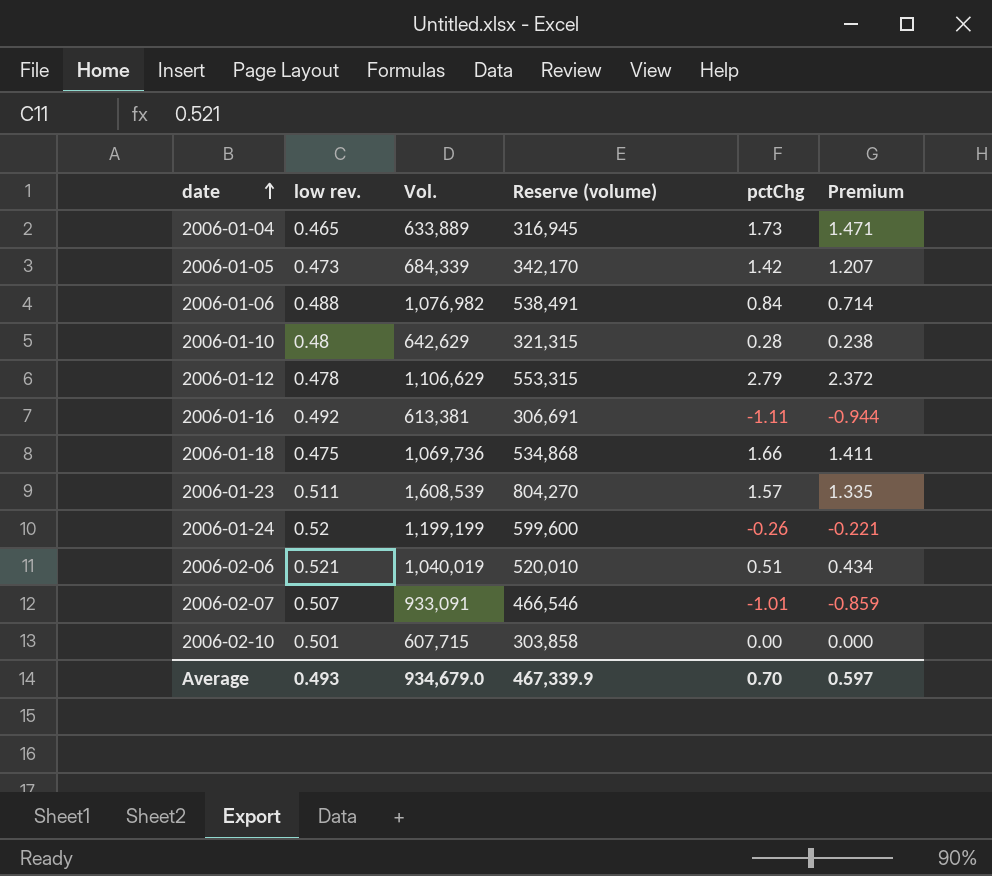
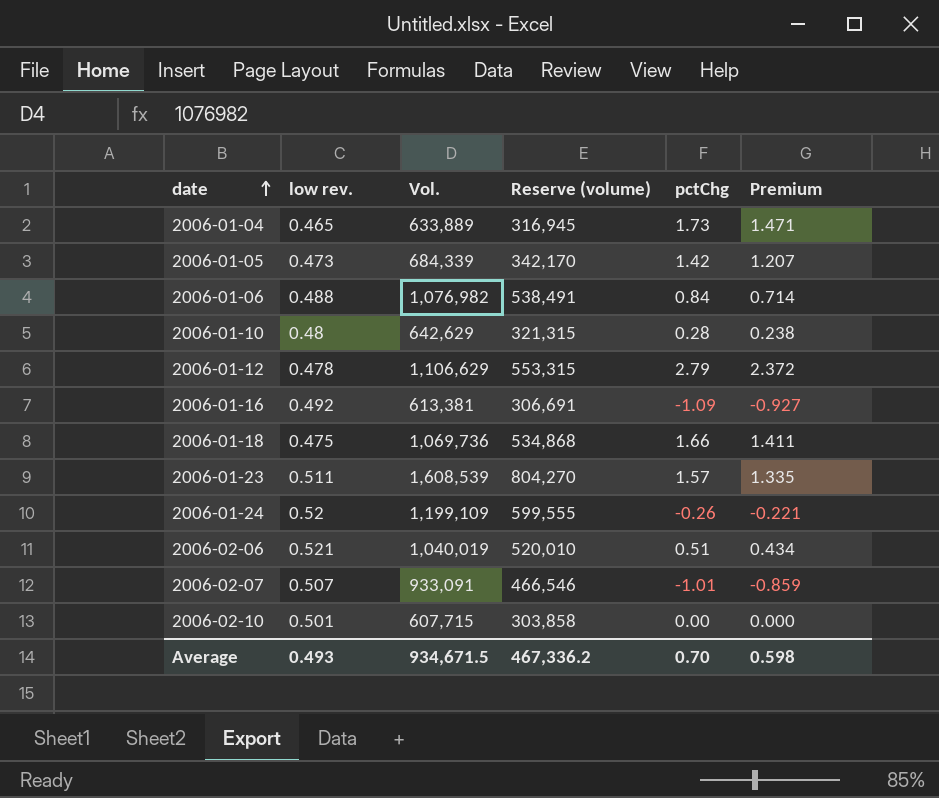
2006-01-16 | pctChg: -1.11 -> -1.09
2006-01-16 | Premium: -0.944 -> -0.927
2006-01-24 | Vol.: 1,199,199 -> 1,199,109
2006-01-24 | Reserve (volume): 599,600 -> 599,555
Average | Vol.: 934,679.0 -> 934,671.5
Average | Reserve (volume): 467,339.9 -> 467,336.2
Average | Premium: 0.597 -> 0.598

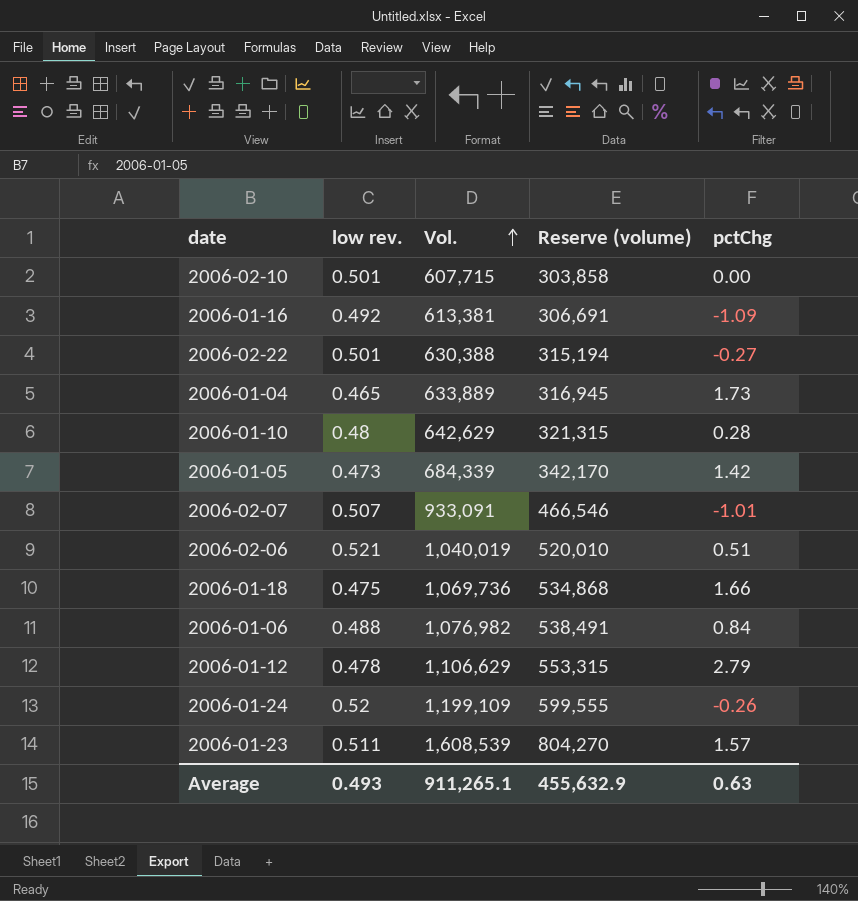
row order: date ascending -> Vol. ascending
column Premium | formula: [pctChg] * 0.85 -> none
row 2006-02-22: none -> 0.501 | 630,388 | 315,194 | -0.27
Average | Vol.: 934,671.5 -> 911,265.1
Average | Reserve (volume): 467,336.2 -> 455,632.9
Average | pctChg: 0.70 -> 0.63

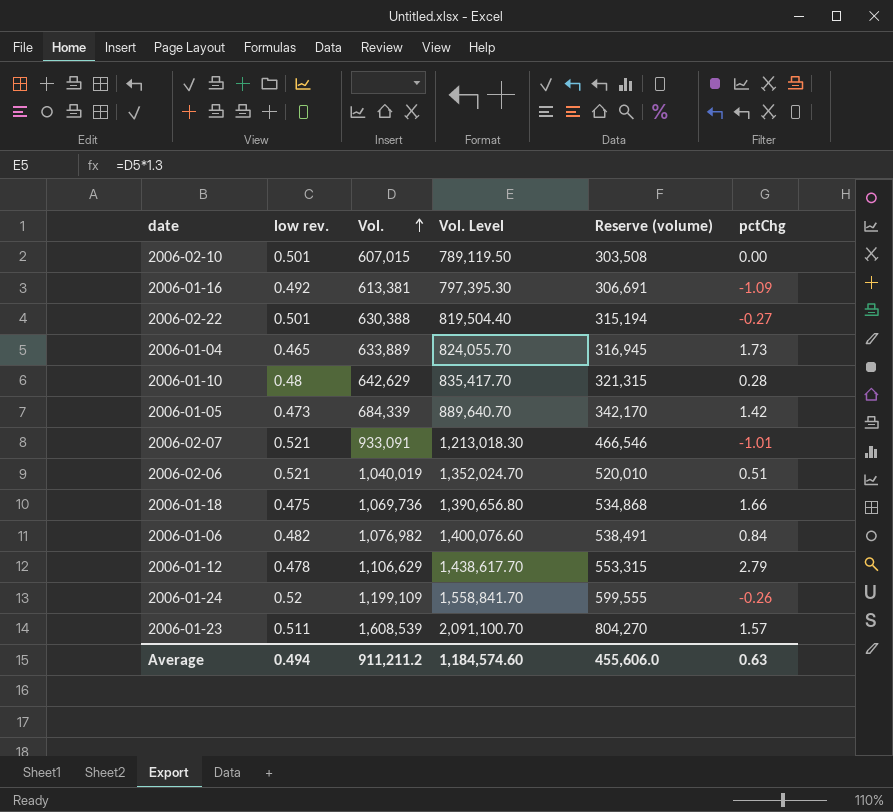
column Vol. Level | formula: none -> [Vol.] * 1.3
2006-02-10 | Vol.: 607,715 -> 607,015
2006-02-10 | Reserve (volume): 303,858 -> 303,508
2006-02-07 | low rev.: 0.507 -> 0.521
2006-01-06 | low rev.: 0.488 -> 0.482
Average | low rev.: 0.493 -> 0.494
Average | Vol.: 911,265.1 -> 911,211.2
Average | Reserve (volume): 455,632.9 -> 455,606.0

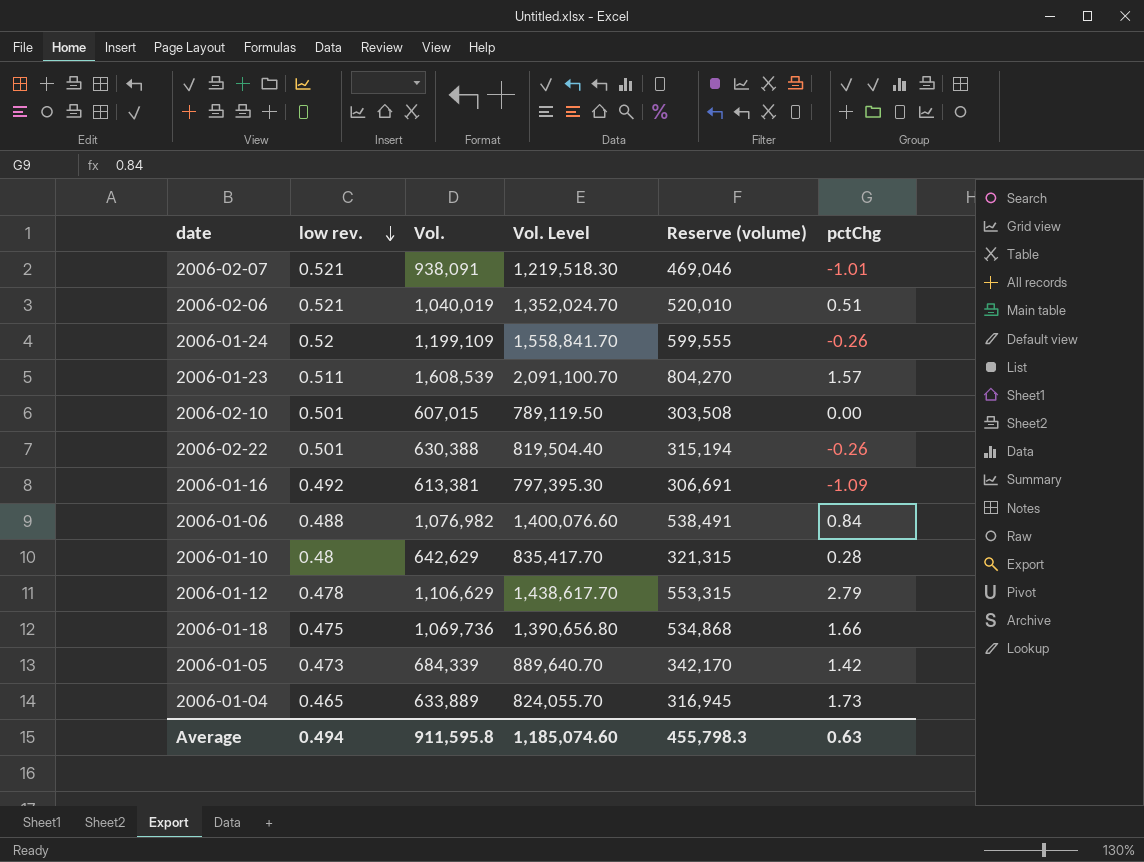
row order: Vol. ascending -> low rev. descending
2006-02-07 | Vol.: 933,091 -> 938,091
2006-02-07 | Vol. Level: 1,213,018.30 -> 1,219,518.30
2006-02-07 | Reserve (volume): 466,546 -> 469,046
2006-02-22 | pctChg: -0.27 -> -0.26
2006-01-06 | low rev.: 0.482 -> 0.488
Average | Vol.: 911,211.2 -> 911,595.8
Average | Vol. Level: 1,184,574.60 -> 1,185,074.60
Average | Reserve (volume): 455,606.0 -> 455,798.3

